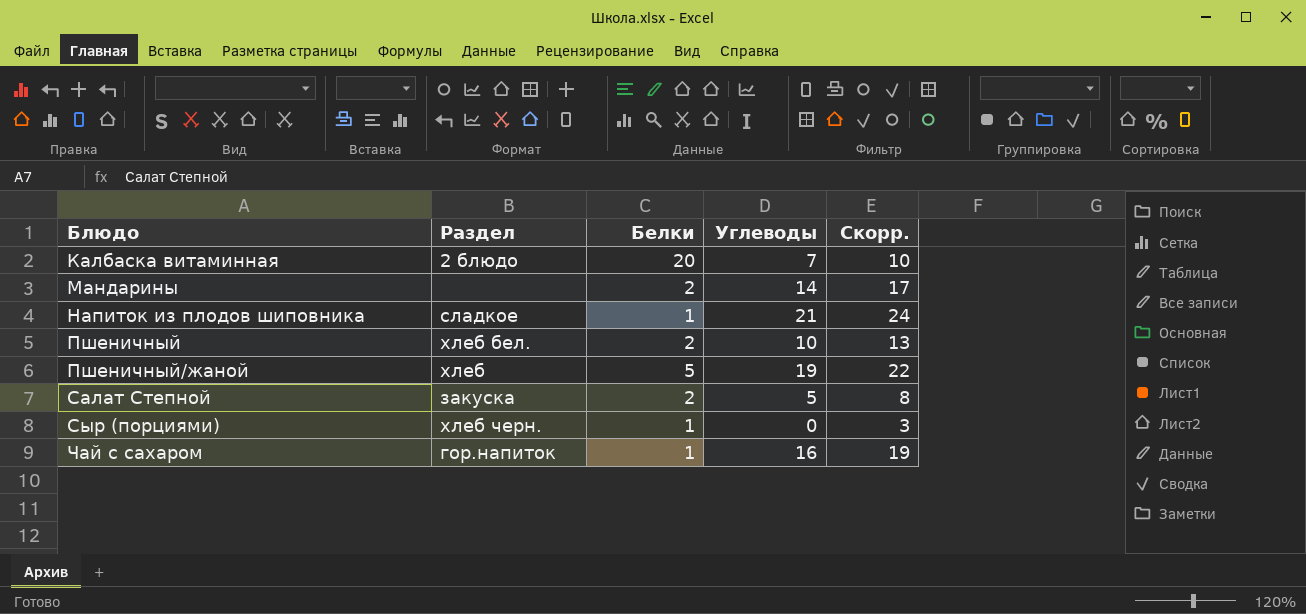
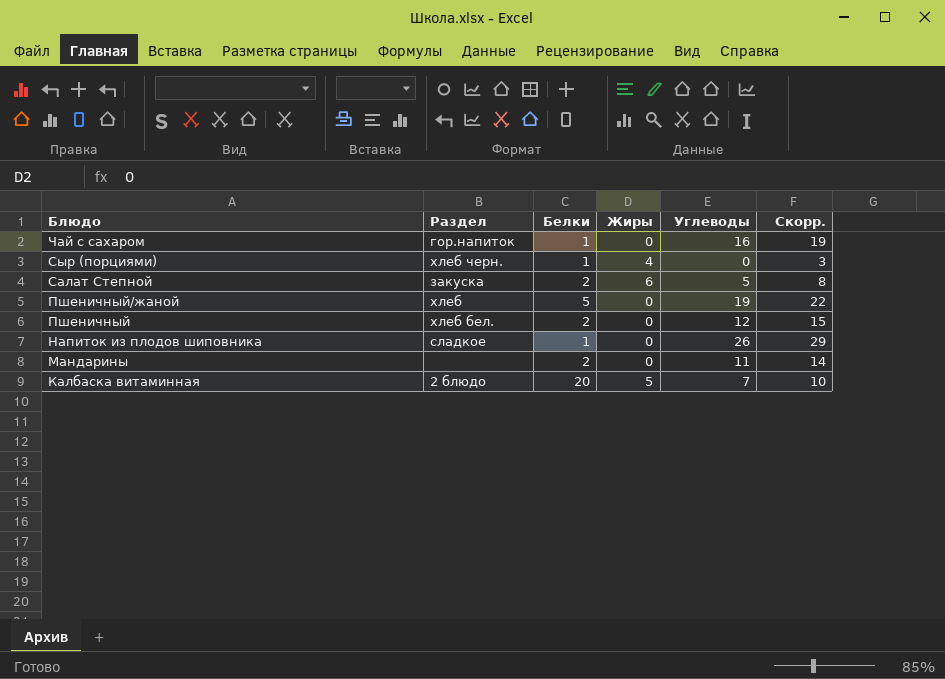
row order: Блюдо ascending -> Блюдо descending
column Жиры | position: none -> 4
Пшеничный | Углеводы: 10 -> 12
Пшеничный | Скорр.: 13 -> 15
Напиток из плодов шиповника | Углеводы: 21 -> 26
Напиток из плодов шиповника | Скорр.: 24 -> 29
Мандарины | Углеводы: 14 -> 11
Мандарины | Скорр.: 17 -> 14

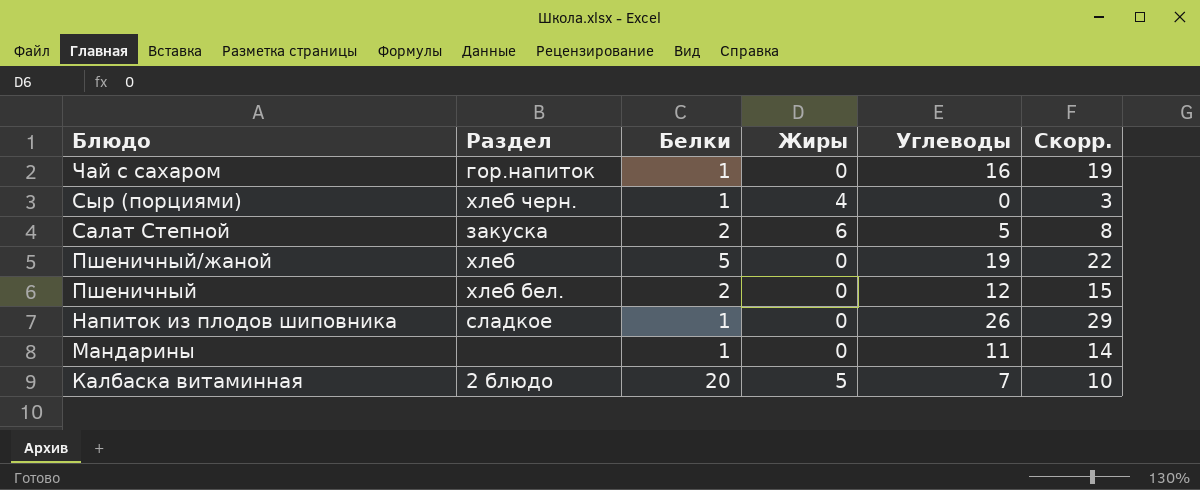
Мандарины | Белки: 2 -> 1

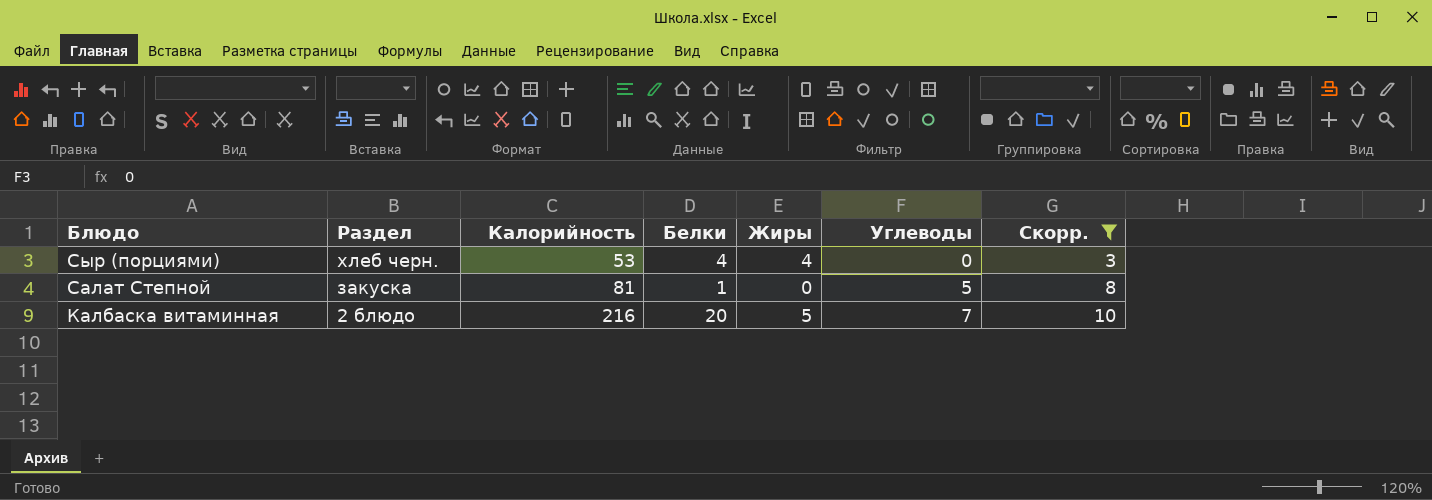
filter: none -> Скорр. <= 10
column Калорийность | position: none -> 3
Сыр (порциями) | Белки: 1 -> 4
Салат Степной | Белки: 2 -> 1
Салат Степной | Жиры: 6 -> 0

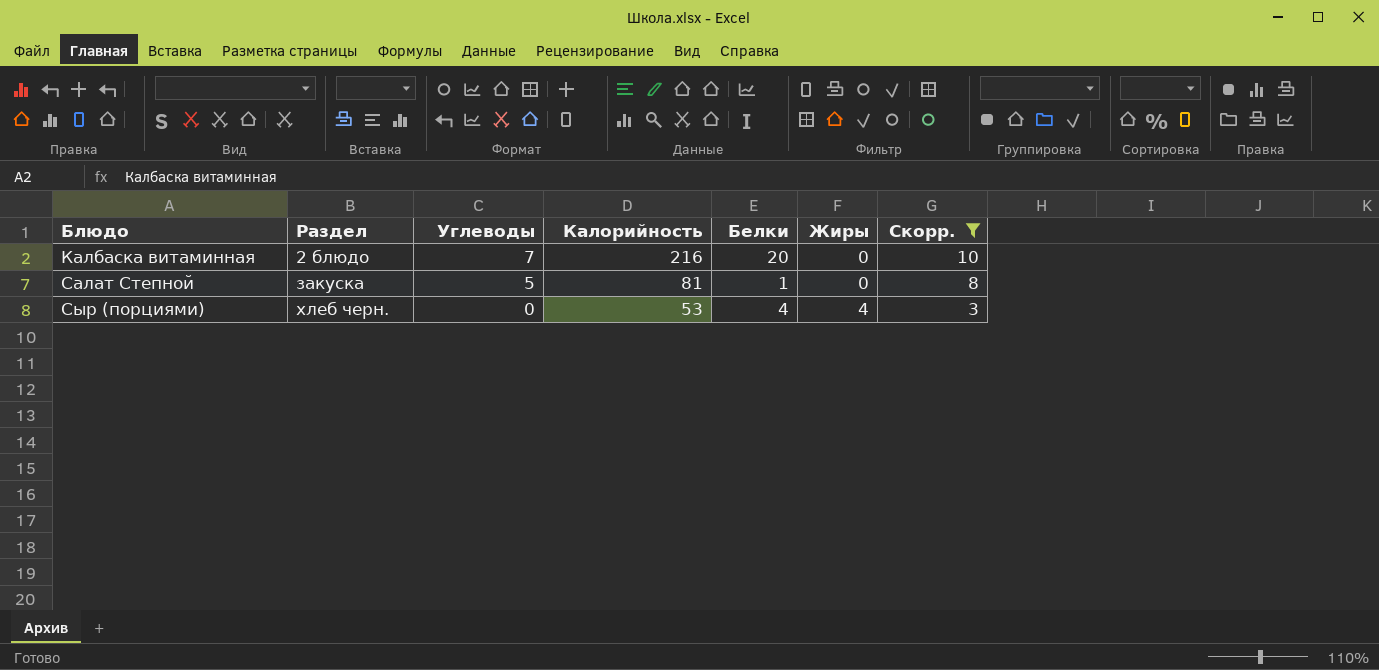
row order: Блюдо descending -> Блюдо ascending
column Углеводы | position: 6 -> 3
Калбаска витаминная | Жиры: 5 -> 0

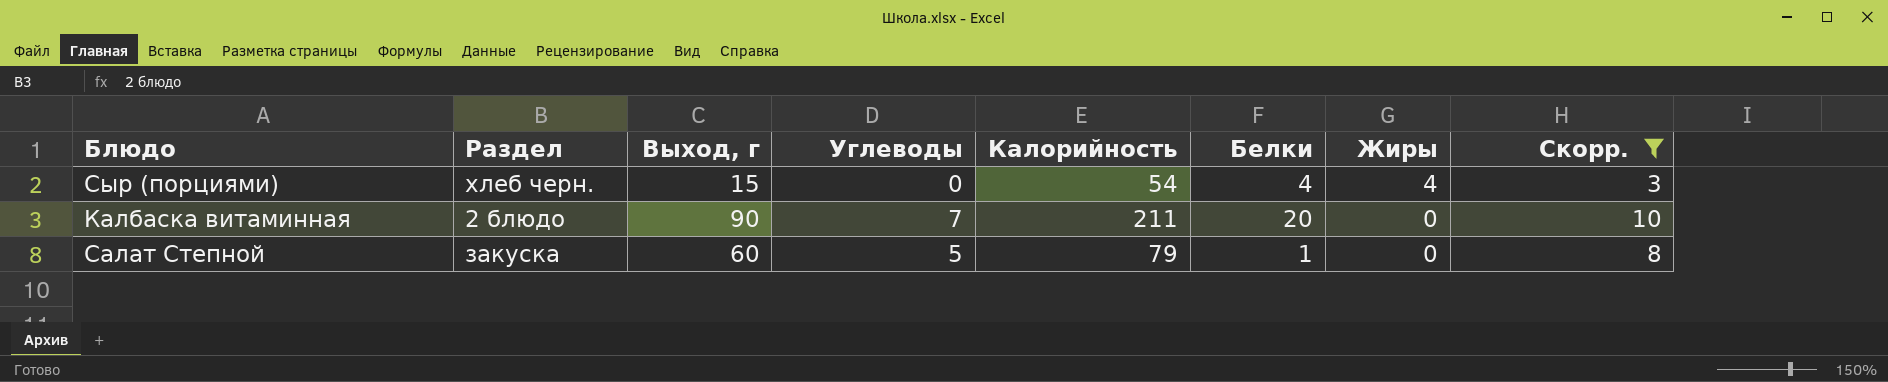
row order: Блюдо ascending -> Жиры descending
column Выход, г | position: none -> 3
Сыр (порциями) | Калорийность: 53 -> 54
Калбаска витаминная | Калорийность: 216 -> 211
Салат Степной | Калорийность: 81 -> 79

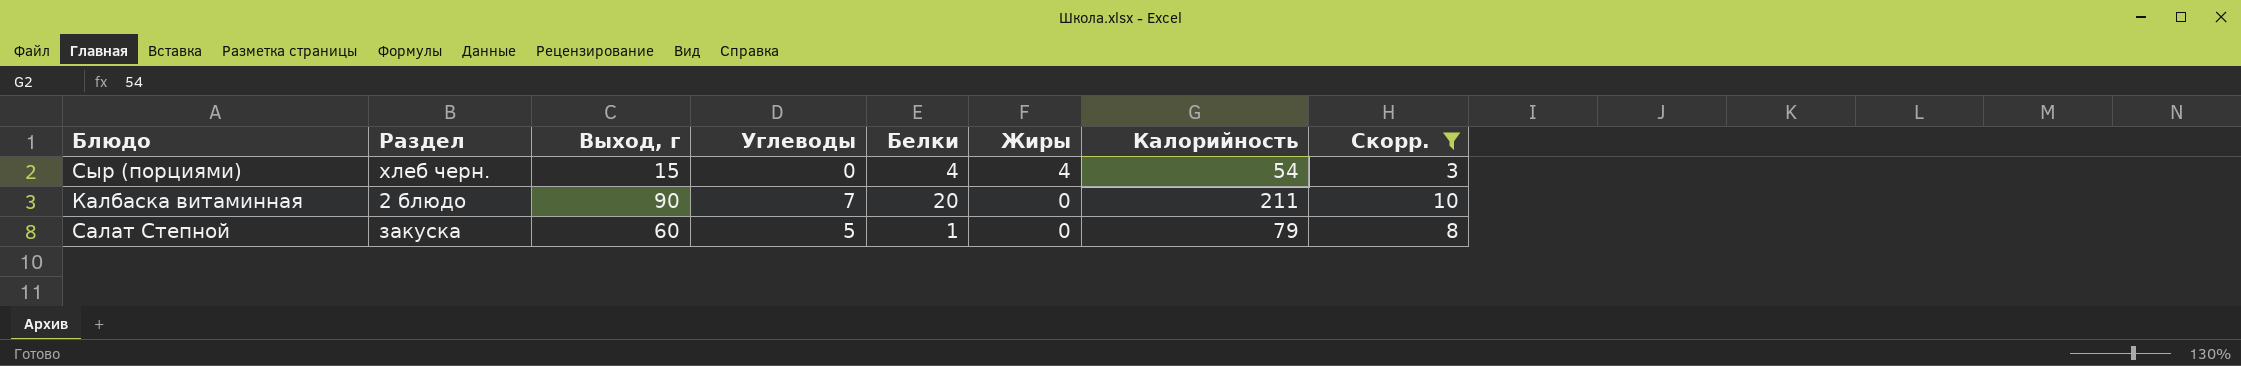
column Калорийность | position: 5 -> 7

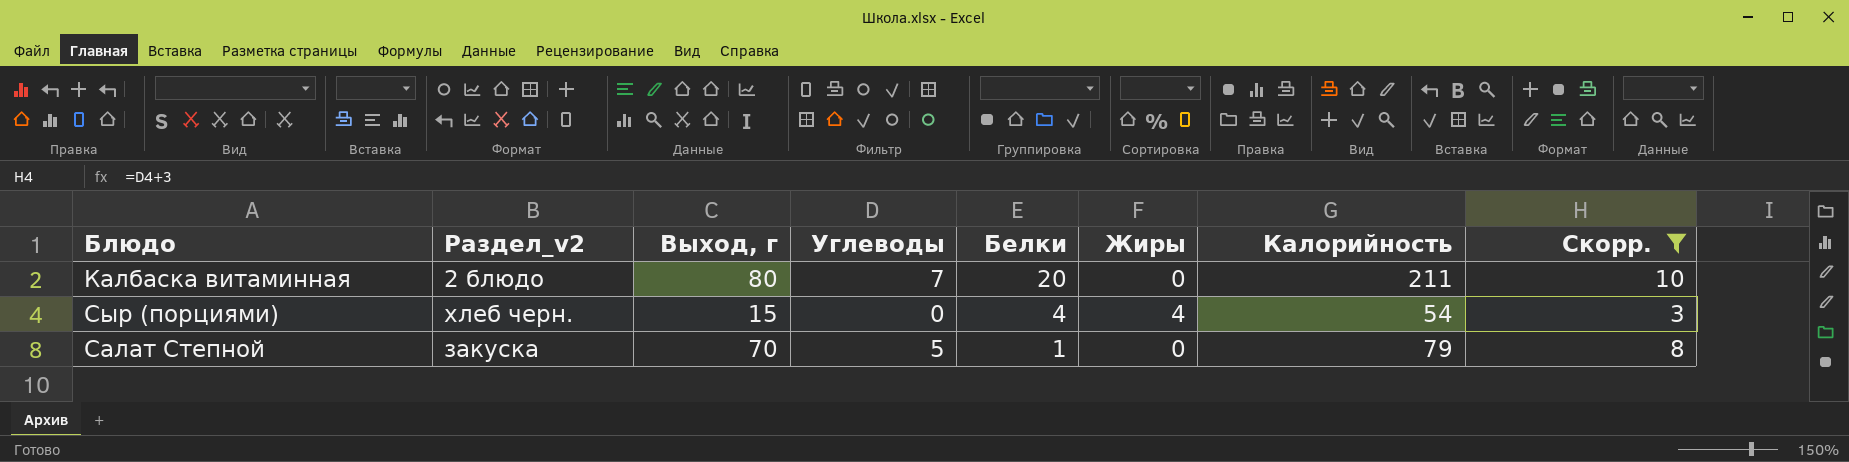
row order: Жиры descending -> Белки descending
column name: Раздел -> Раздел_v2
Калбаска витаминная | Выход, г: 90 -> 80
Салат Степной | Выход, г: 60 -> 70

